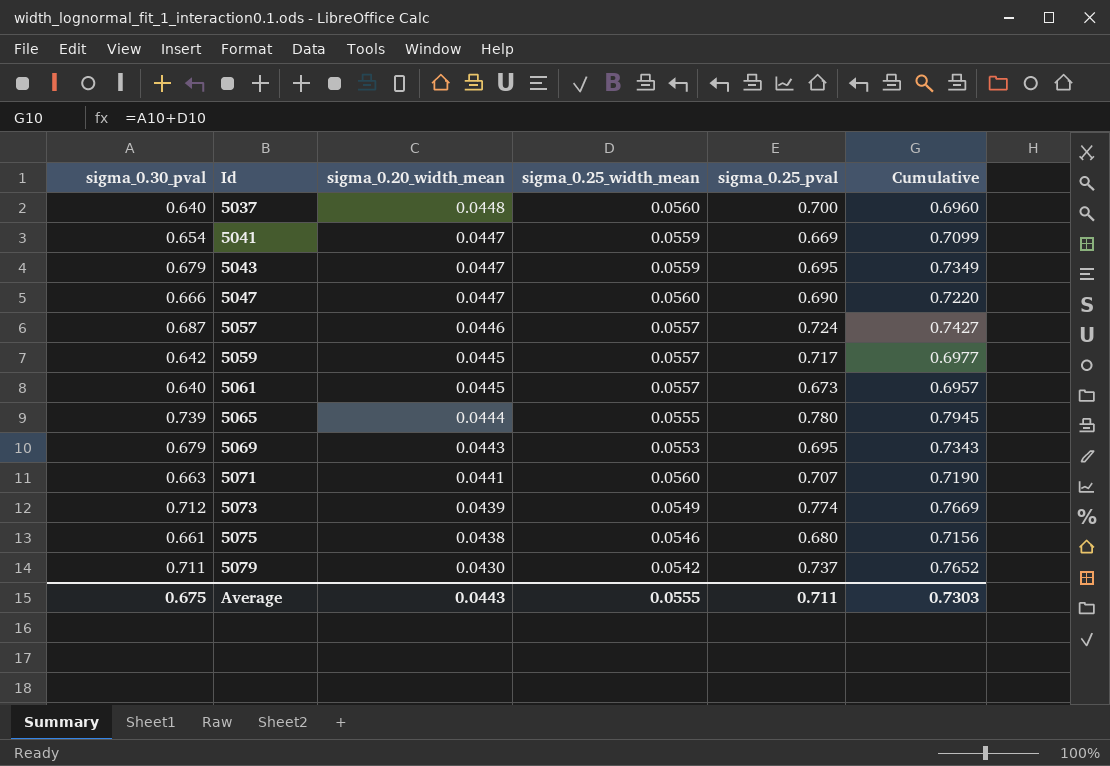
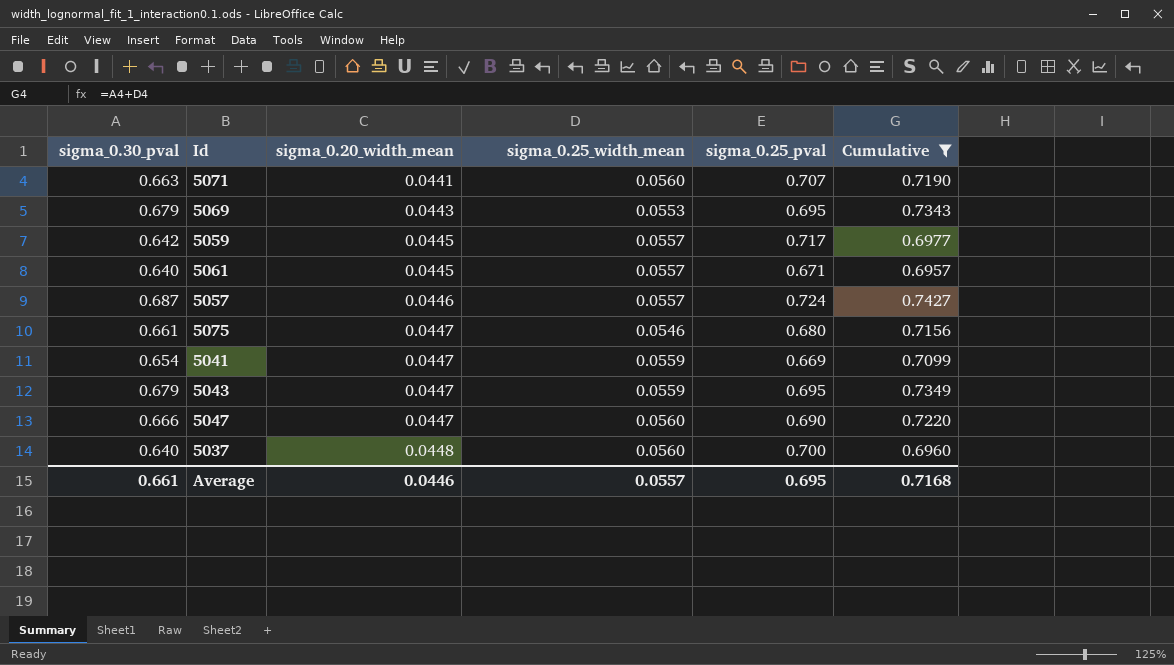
filter: none -> Cumulative <= 0.7427
row order: Id ascending -> sigma_0.20_width_mean ascending
5061 | sigma_0.25_pval: 0.673 -> 0.671
5075 | sigma_0.20_width_mean: 0.0438 -> 0.0447
Average | sigma_0.30_pval: 0.675 -> 0.661
Average | sigma_0.20_width_mean: 0.0443 -> 0.0446
Average | sigma_0.25_width_mean: 0.0555 -> 0.0557
Average | sigma_0.25_pval: 0.711 -> 0.695
Average | Cumulative: 0.7303 -> 0.7168

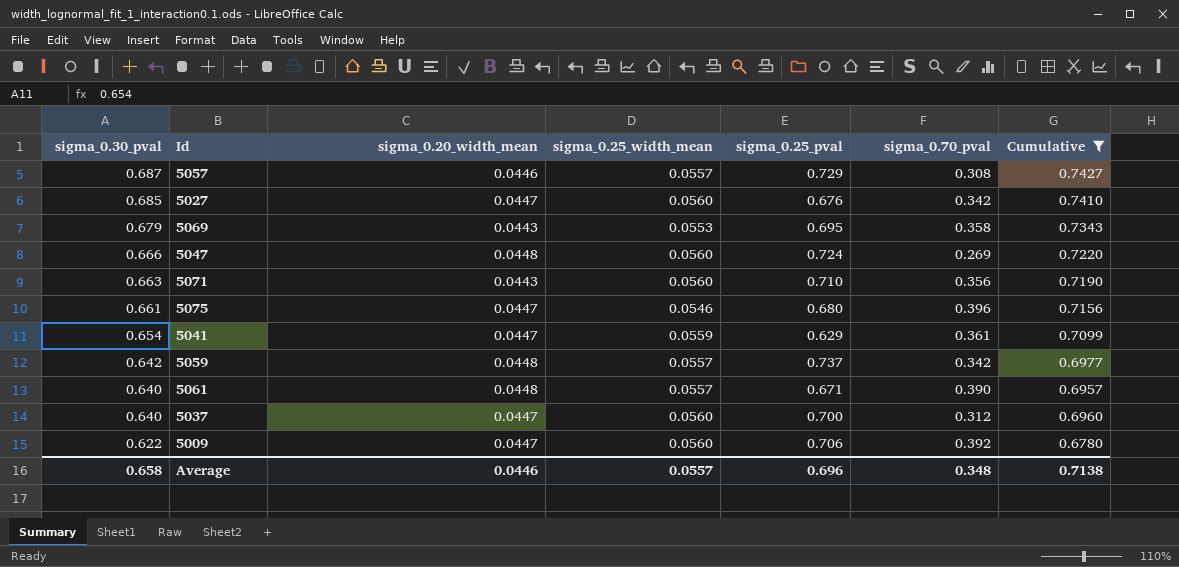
row order: sigma_0.20_width_mean ascending -> sigma_0.30_pval descending
column sigma_0.70_pval | position: none -> 6
row 5043: 0.679 | 0.0447 | 0.0559 | 0.695 | 0.7349 -> none
5057 | sigma_0.25_pval: 0.724 -> 0.729
row 5027: none -> 0.685 | 0.0447 | 0.0560 | 0.676 | 0.342 | 0.7410
5047 | sigma_0.20_width_mean: 0.0447 -> 0.0448
5047 | sigma_0.25_pval: 0.690 -> 0.724
5071 | sigma_0.20_width_mean: 0.0441 -> 0.0443
5071 | sigma_0.25_pval: 0.707 -> 0.710
5041 | sigma_0.25_pval: 0.669 -> 0.629
5059 | sigma_0.20_width_mean: 0.0445 -> 0.0448
5059 | sigma_0.25_pval: 0.717 -> 0.737
5061 | sigma_0.20_width_mean: 0.0445 -> 0.0448
5037 | sigma_0.20_width_mean: 0.0448 -> 0.0447
row 5009: none -> 0.622 | 0.0447 | 0.0560 | 0.706 | 0.392 | 0.6780
Average | sigma_0.30_pval: 0.661 -> 0.658
Average | sigma_0.25_pval: 0.695 -> 0.696
Average | Cumulative: 0.7168 -> 0.7138

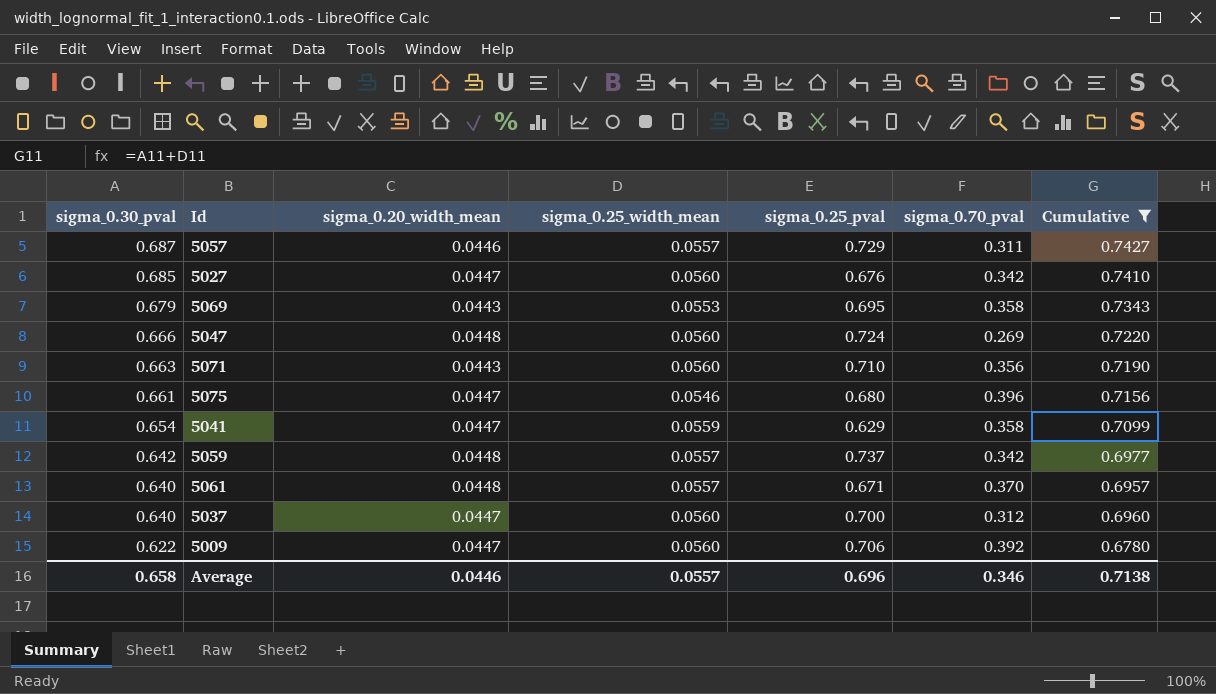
5057 | sigma_0.70_pval: 0.308 -> 0.311
5041 | sigma_0.70_pval: 0.361 -> 0.358
5061 | sigma_0.70_pval: 0.390 -> 0.370
Average | sigma_0.70_pval: 0.348 -> 0.346

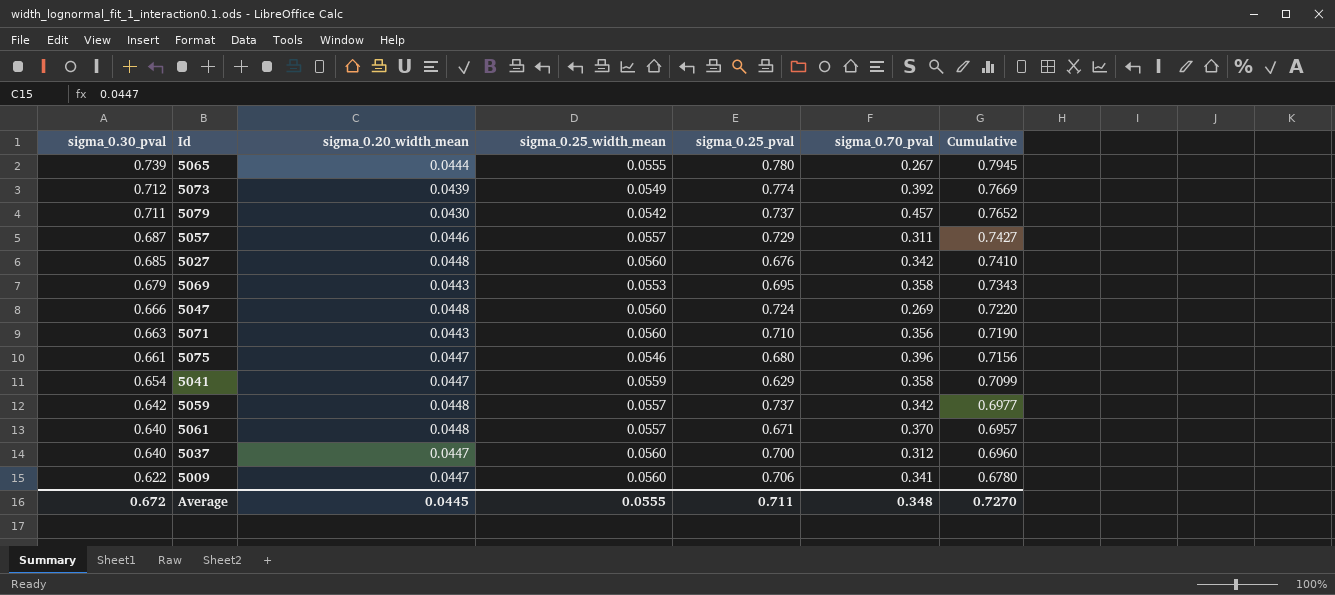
filter: Cumulative <= 0.7427 -> none
5027 | sigma_0.20_width_mean: 0.0447 -> 0.0448
5009 | sigma_0.70_pval: 0.392 -> 0.341
Average | sigma_0.30_pval: 0.658 -> 0.672
Average | sigma_0.20_width_mean: 0.0446 -> 0.0445
Average | sigma_0.25_width_mean: 0.0557 -> 0.0555
Average | sigma_0.25_pval: 0.696 -> 0.711
Average | sigma_0.70_pval: 0.346 -> 0.348
Average | Cumulative: 0.7138 -> 0.7270

